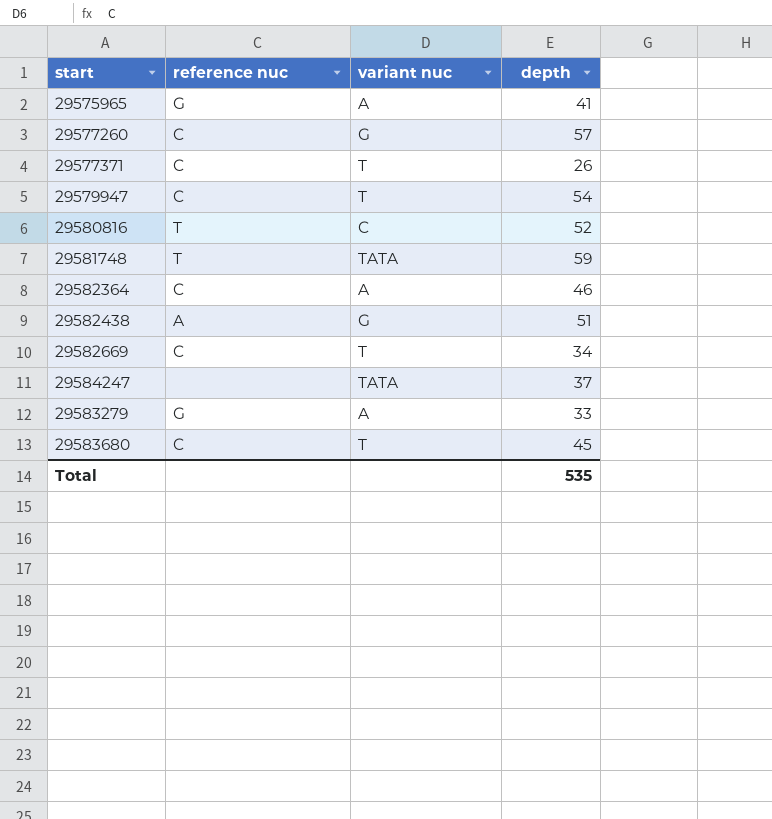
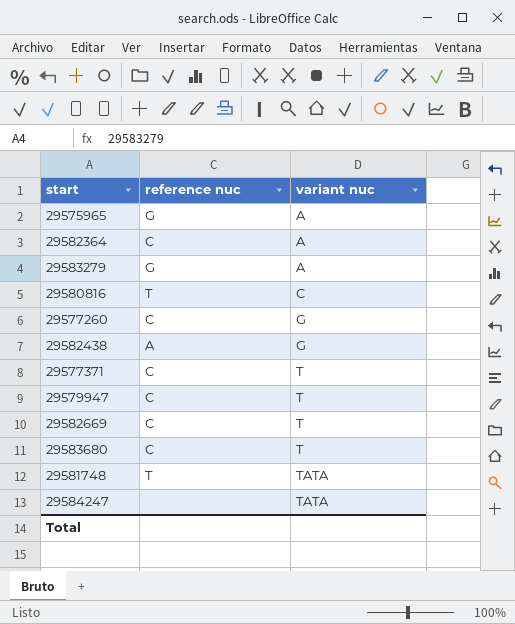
row order: none -> variant nuc ascending
column depth | position: 4 -> none

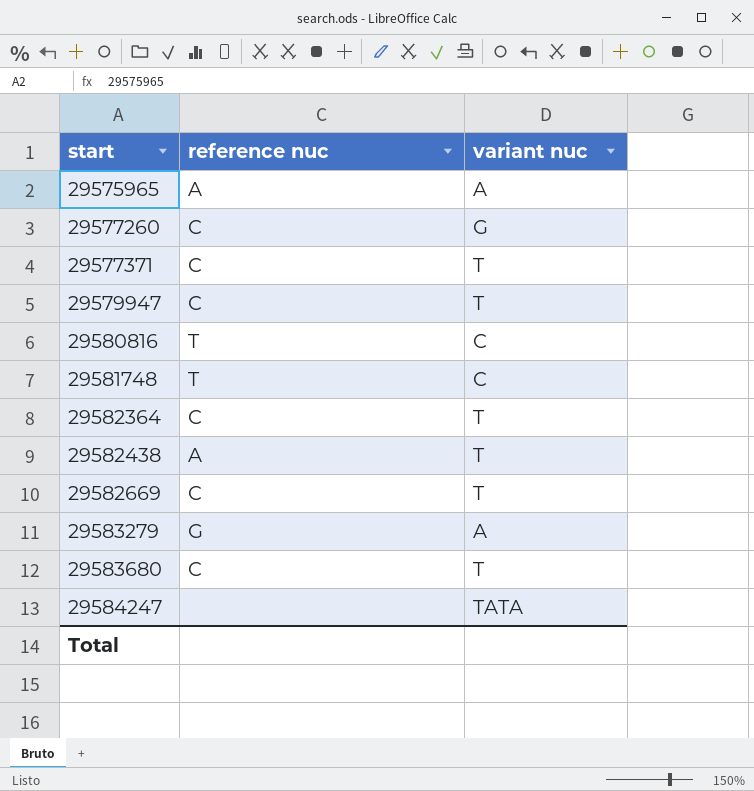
row order: variant nuc ascending -> start ascending
29575965 | reference nuc: G -> A
29581748 | variant nuc: TATA -> C
29582364 | variant nuc: A -> T
29582438 | variant nuc: G -> T

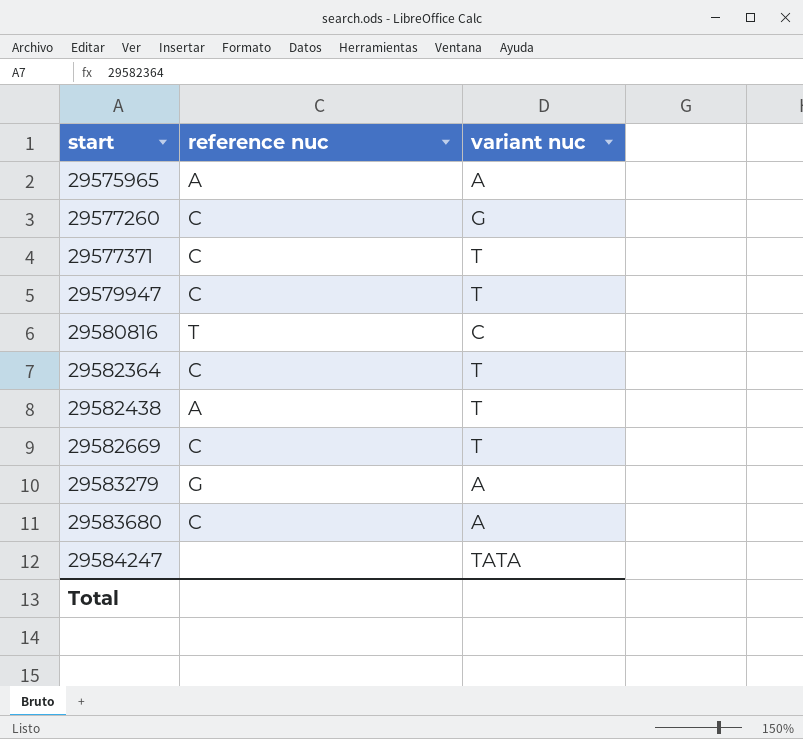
row 29581748: T | C -> none
29583680 | variant nuc: T -> A

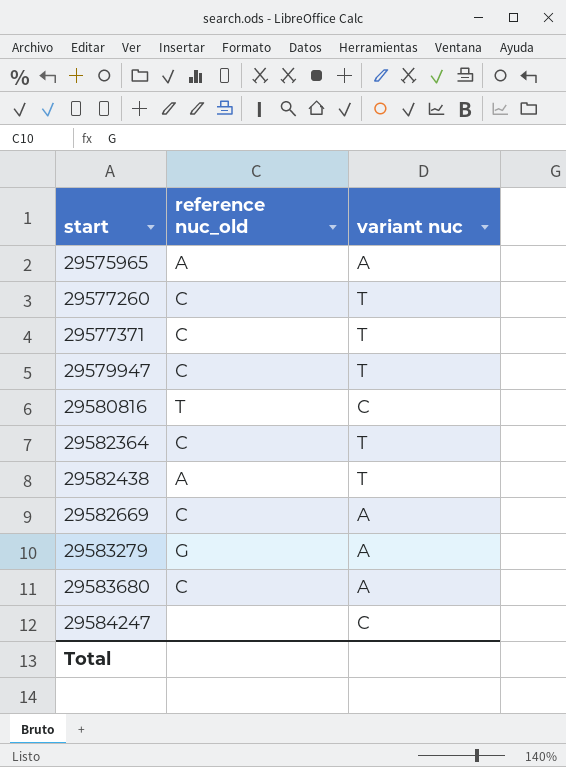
column name: reference nuc -> reference nuc_old
29577260 | variant nuc: G -> T
29582669 | variant nuc: T -> A
29584247 | variant nuc: TATA -> C

